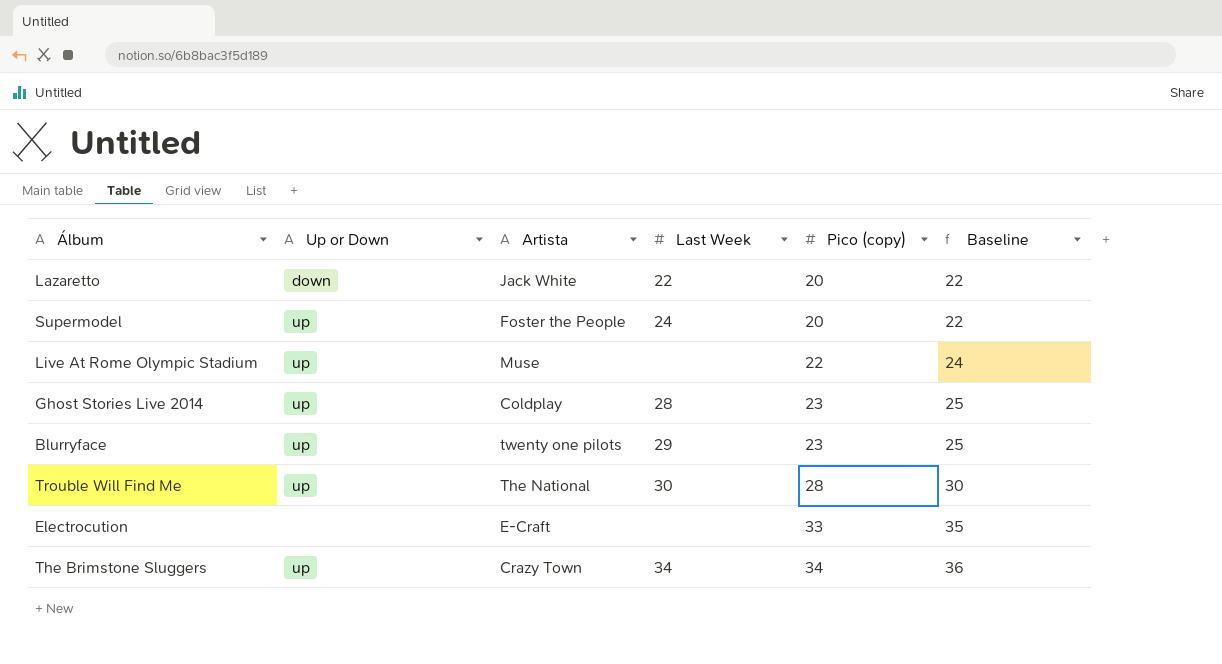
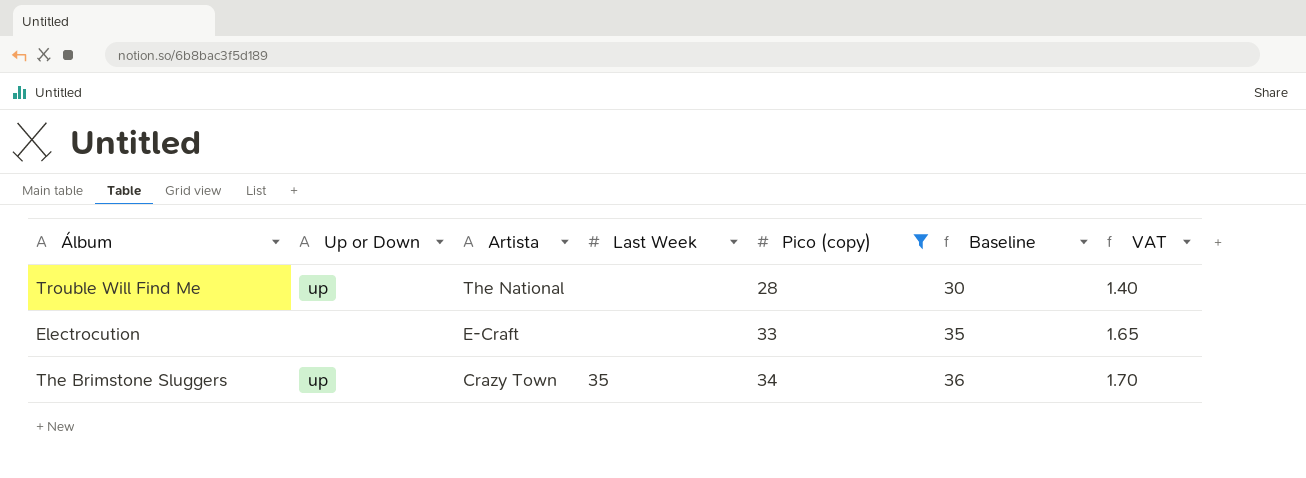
filter: none -> Pico (copy) >= 28
column VAT | formula: none -> [Pico (copy)] * 0.05
Trouble Will Find Me | Last Week: 30 -> none
The Brimstone Sluggers | Last Week: 34 -> 35

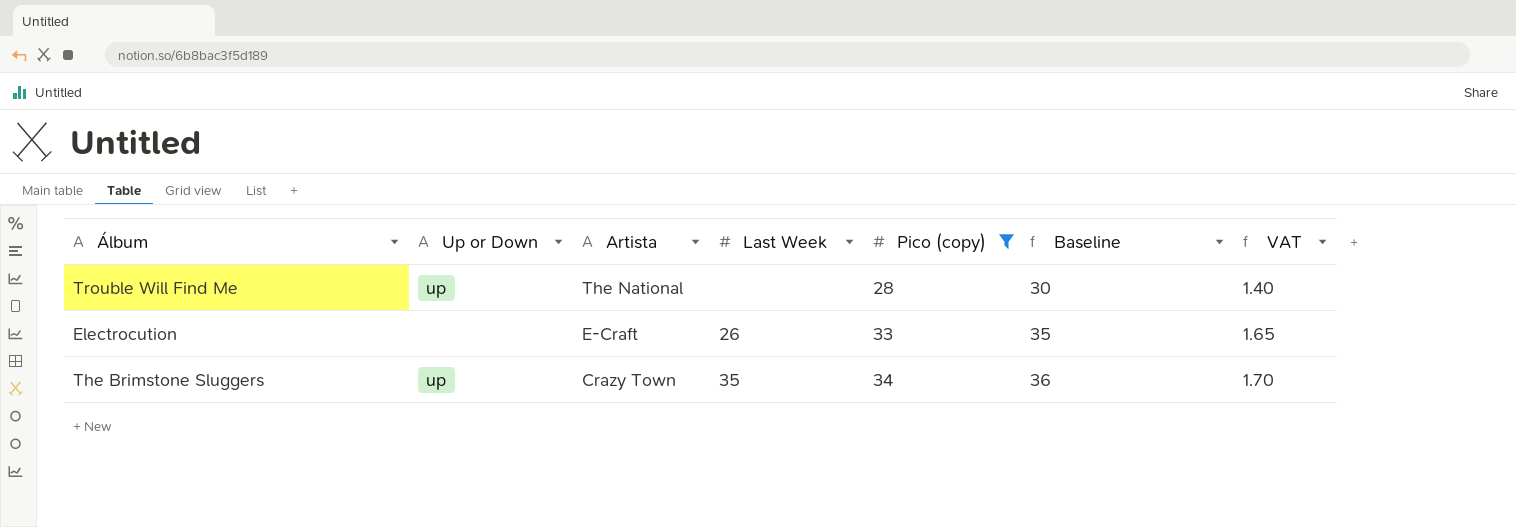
Electrocution | Last Week: none -> 26

